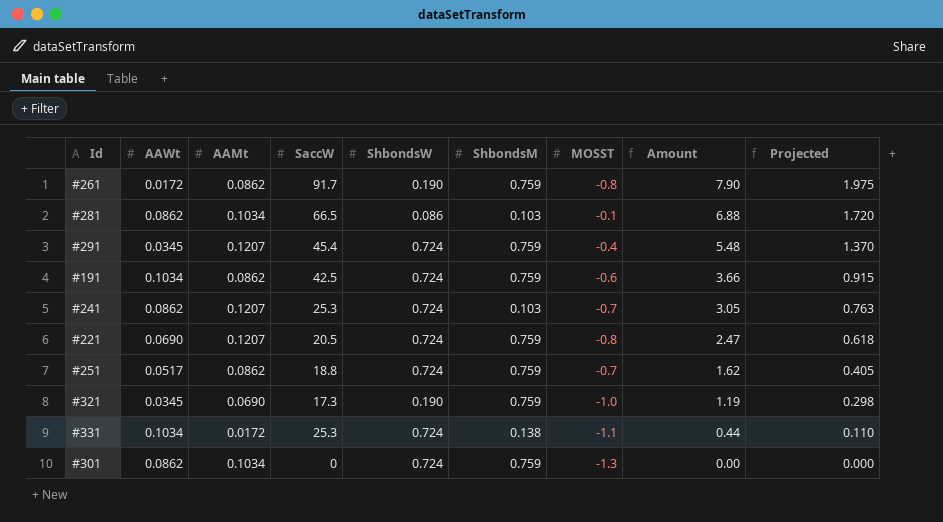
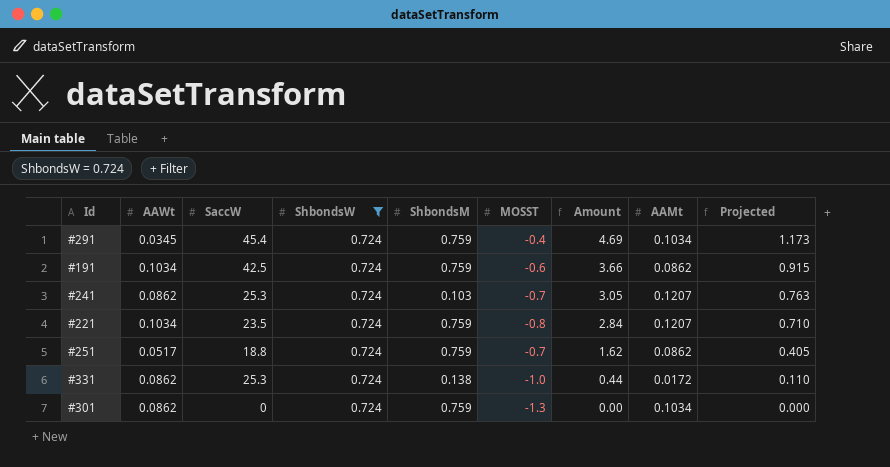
filter: none -> ShbondsW = 0.724
column AAMt | position: 3 -> 8
#291 | Amount: 5.48 -> 4.69
#291 | AAMt: 0.1207 -> 0.1034
#291 | Projected: 1.370 -> 1.173
#221 | AAWt: 0.0690 -> 0.1034
#221 | SaccW: 20.5 -> 23.5
#221 | Amount: 2.47 -> 2.84
#221 | Projected: 0.618 -> 0.710
#331 | AAWt: 0.1034 -> 0.0862
#331 | MOSST: -1.1 -> -1.0

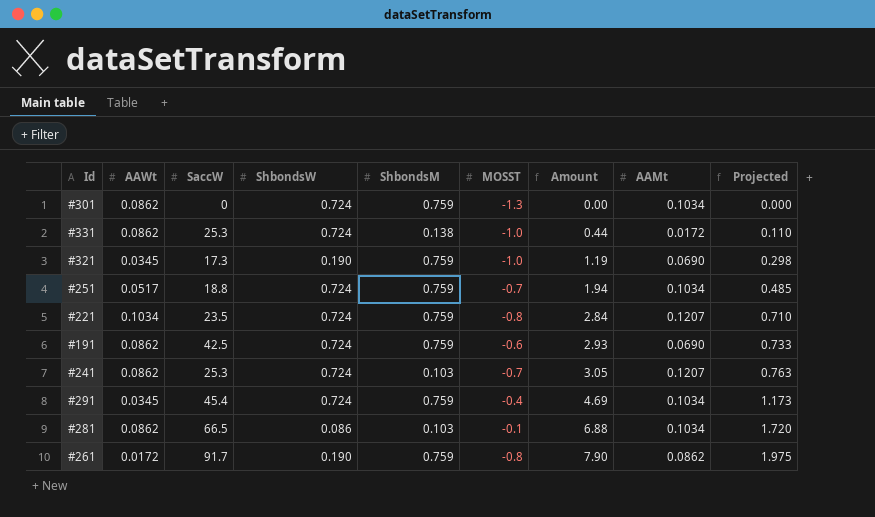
filter: ShbondsW = 0.724 -> none
row order: Amount descending -> Amount ascending
#251 | Amount: 1.62 -> 1.94
#251 | AAMt: 0.0862 -> 0.1034
#251 | Projected: 0.405 -> 0.485
#191 | AAWt: 0.1034 -> 0.0862
#191 | Amount: 3.66 -> 2.93
#191 | AAMt: 0.0862 -> 0.0690
#191 | Projected: 0.915 -> 0.733

